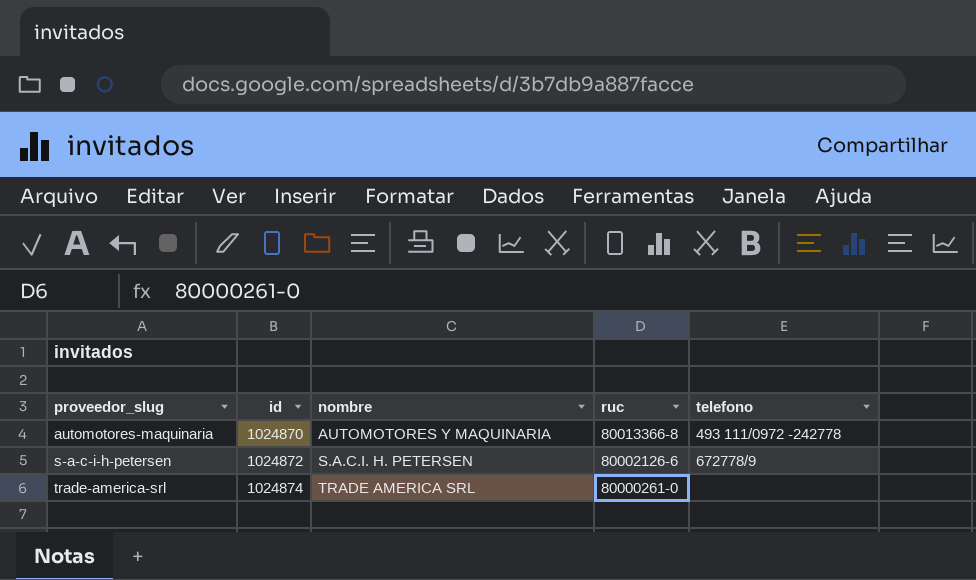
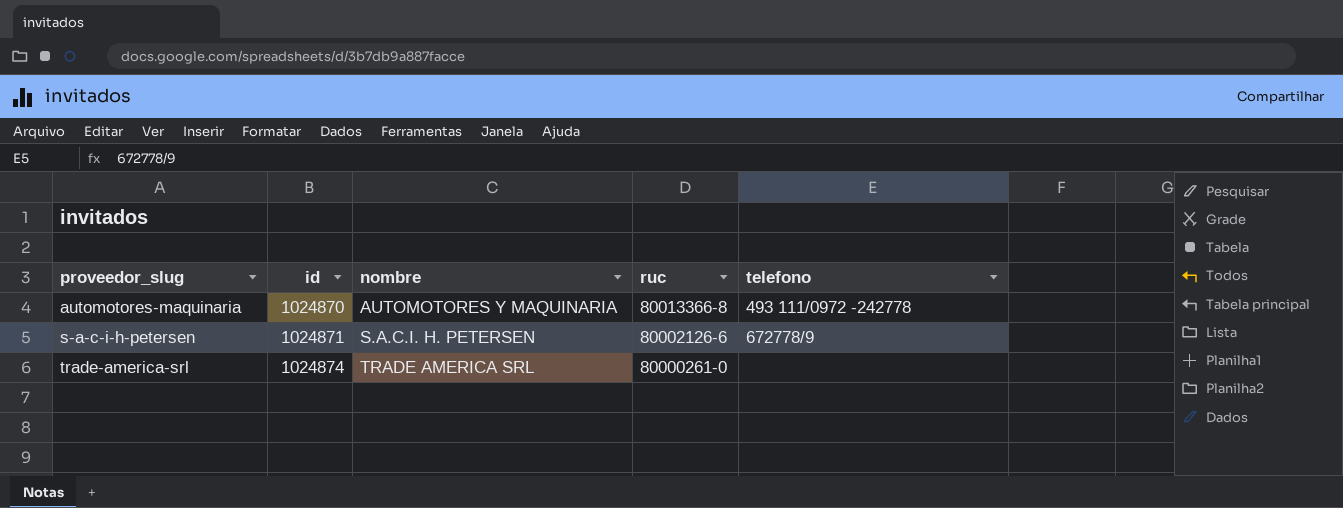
s-a-c-i-h-petersen | id: 1024872 -> 1024871

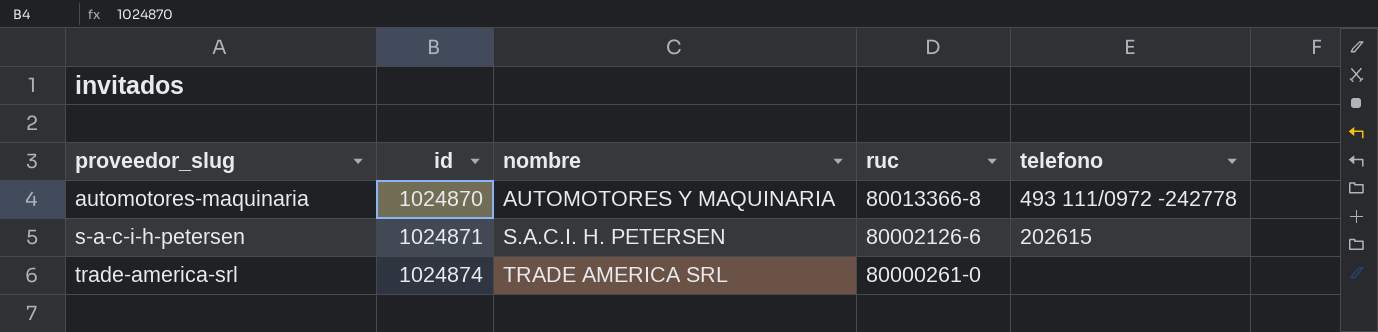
s-a-c-i-h-petersen | telefono: 672778/9 -> 202615

